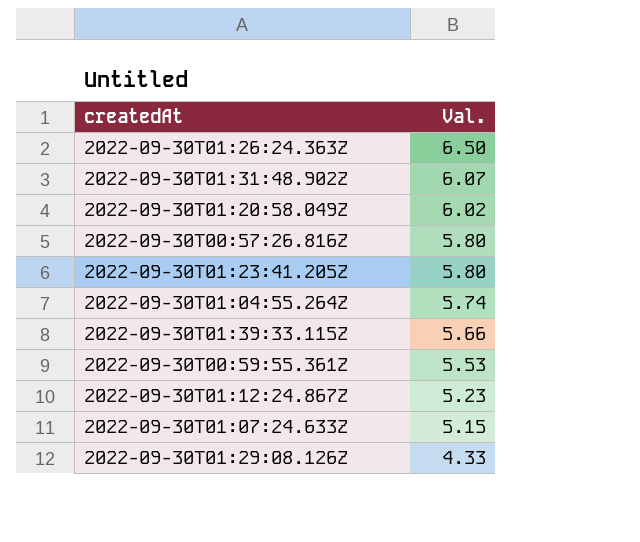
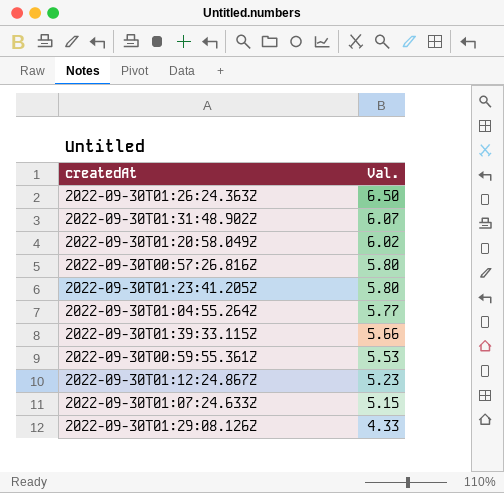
2022-09-30T01:04:55.264Z | Val.: 5.74 -> 5.77

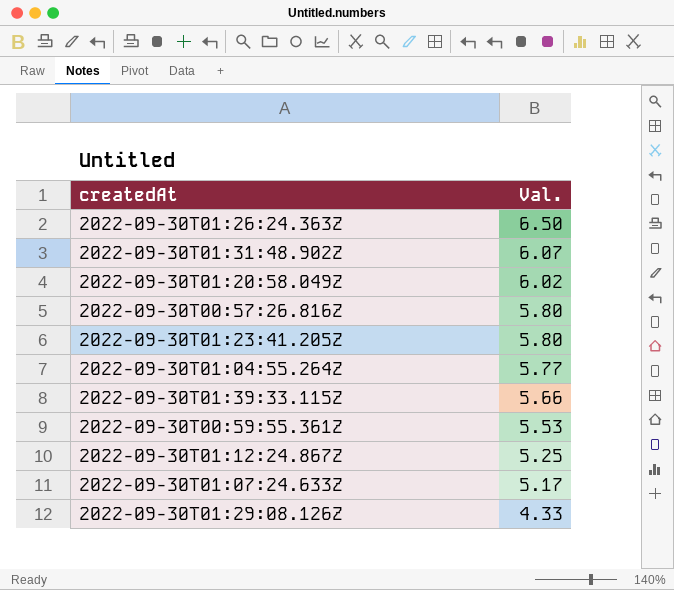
2022-09-30T01:12:24.867Z | Val.: 5.23 -> 5.25
2022-09-30T01:07:24.633Z | Val.: 5.15 -> 5.17

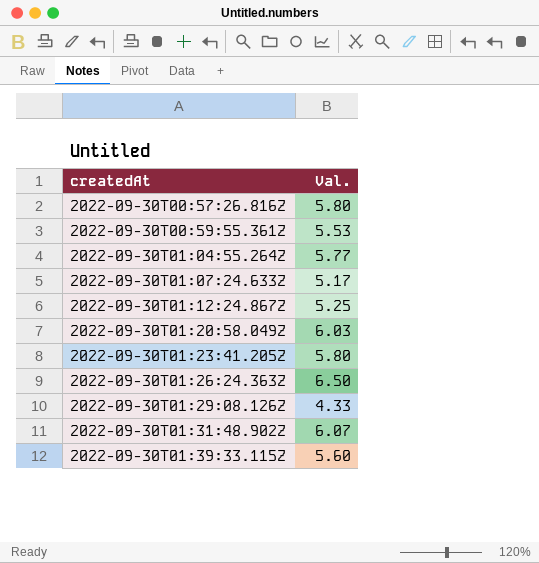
row order: Val. descending -> createdAt ascending
2022-09-30T01:20:58.049Z | Val.: 6.02 -> 6.03
2022-09-30T01:39:33.115Z | Val.: 5.66 -> 5.60

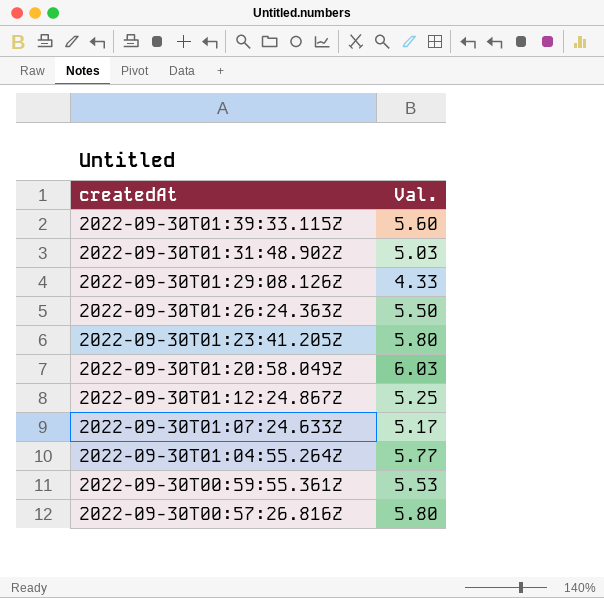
row order: createdAt ascending -> createdAt descending
2022-09-30T01:31:48.902Z | Val.: 6.07 -> 5.03
2022-09-30T01:26:24.363Z | Val.: 6.50 -> 5.50

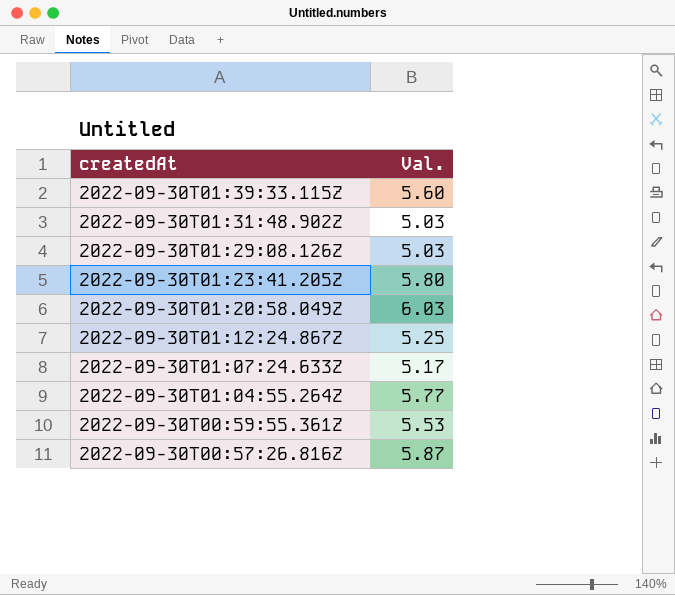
row 2022-09-30T01:26:24.363Z: 5.50 -> none
2022-09-30T01:29:08.126Z | Val.: 4.33 -> 5.03
2022-09-30T00:57:26.816Z | Val.: 5.80 -> 5.87

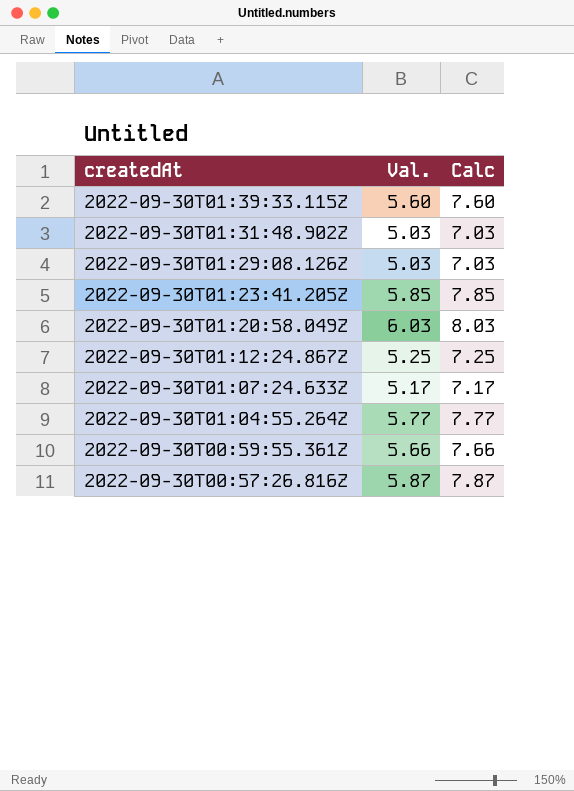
column Calc | formula: none -> [Val.] + 2
2022-09-30T01:23:41.205Z | Val.: 5.80 -> 5.85
2022-09-30T00:59:55.361Z | Val.: 5.53 -> 5.66

